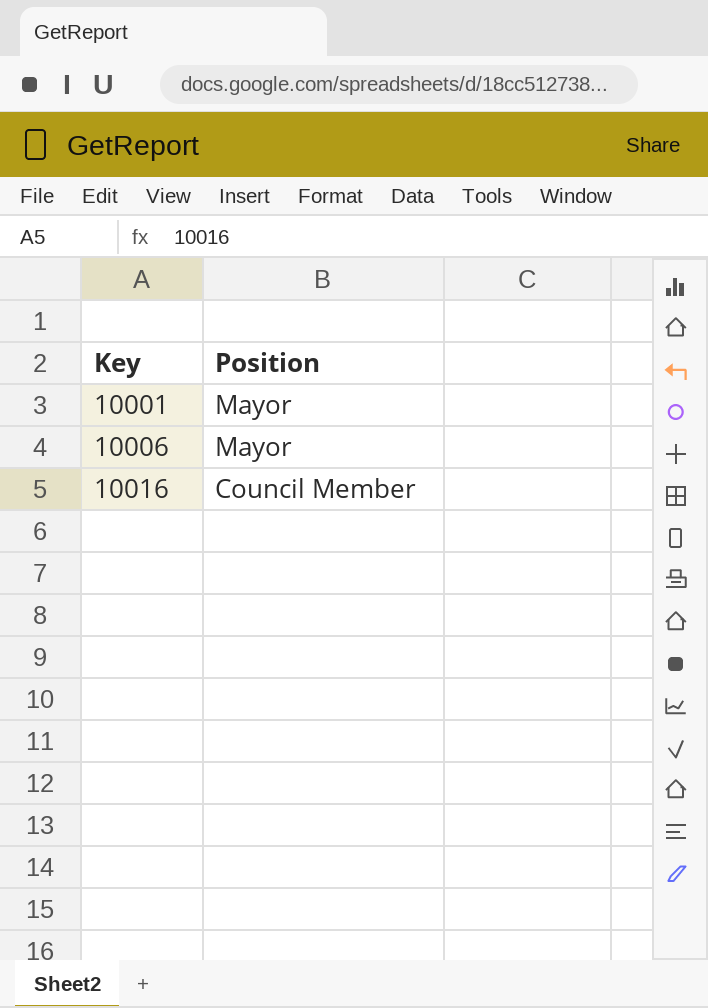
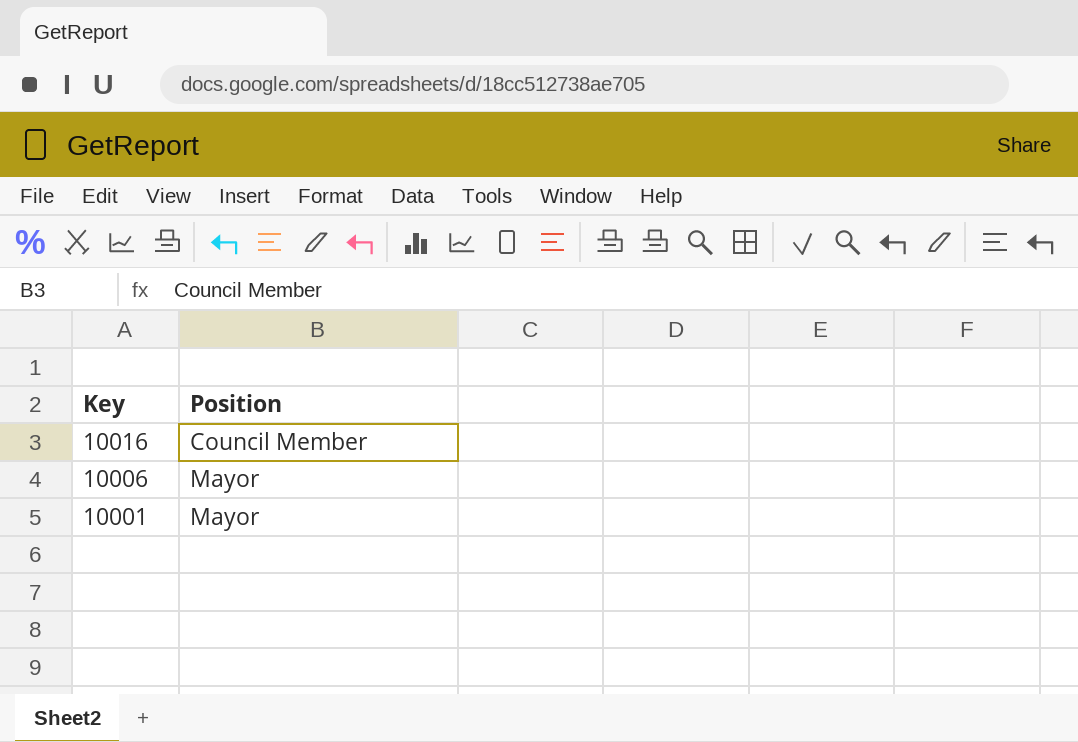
row order: Key ascending -> Key descending

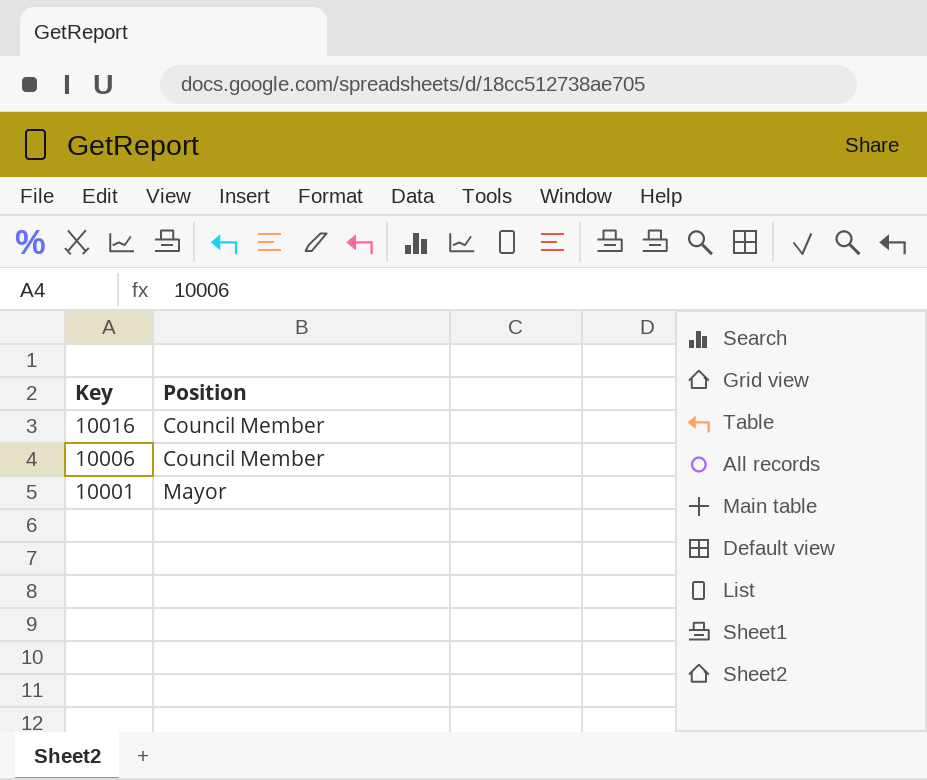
10006 | Position: Mayor -> Council Member

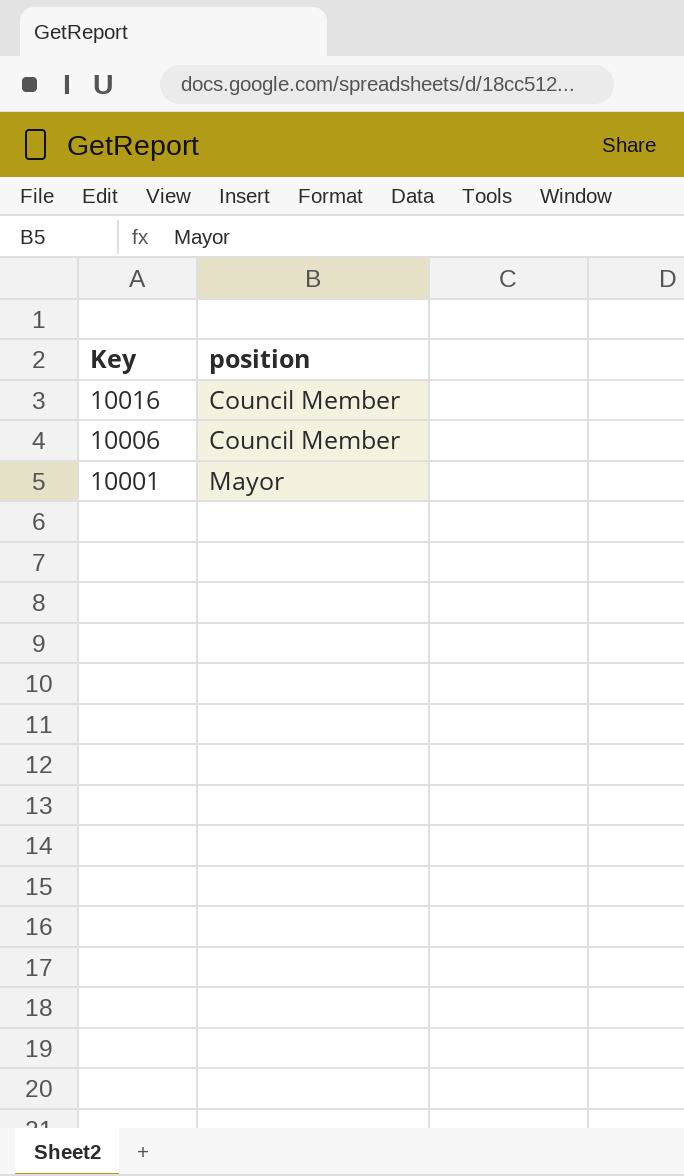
column name: Position -> position

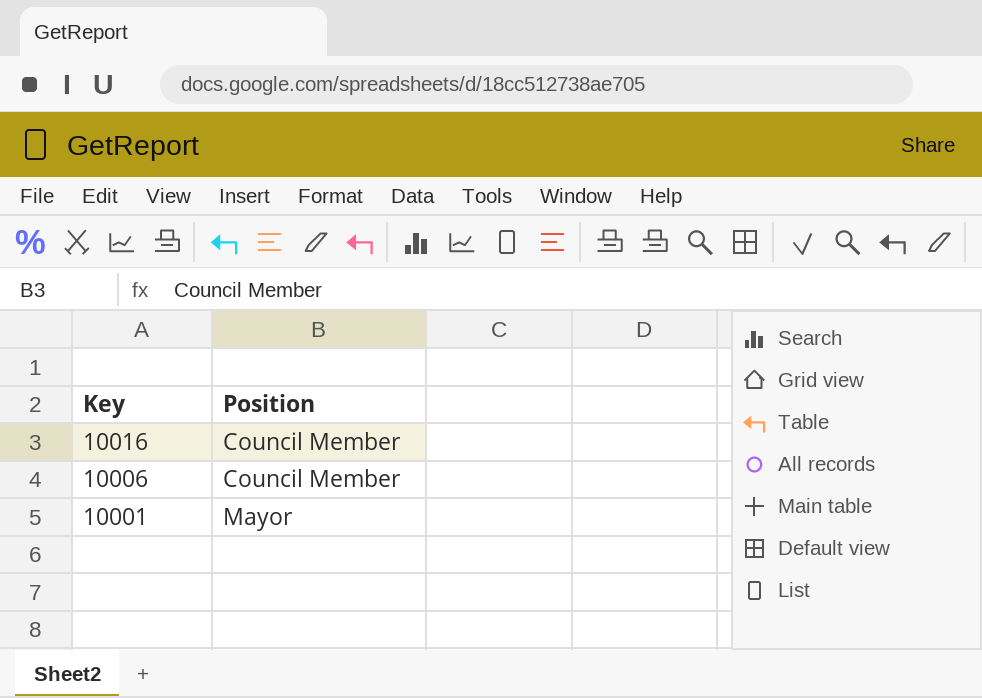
column name: position -> Position

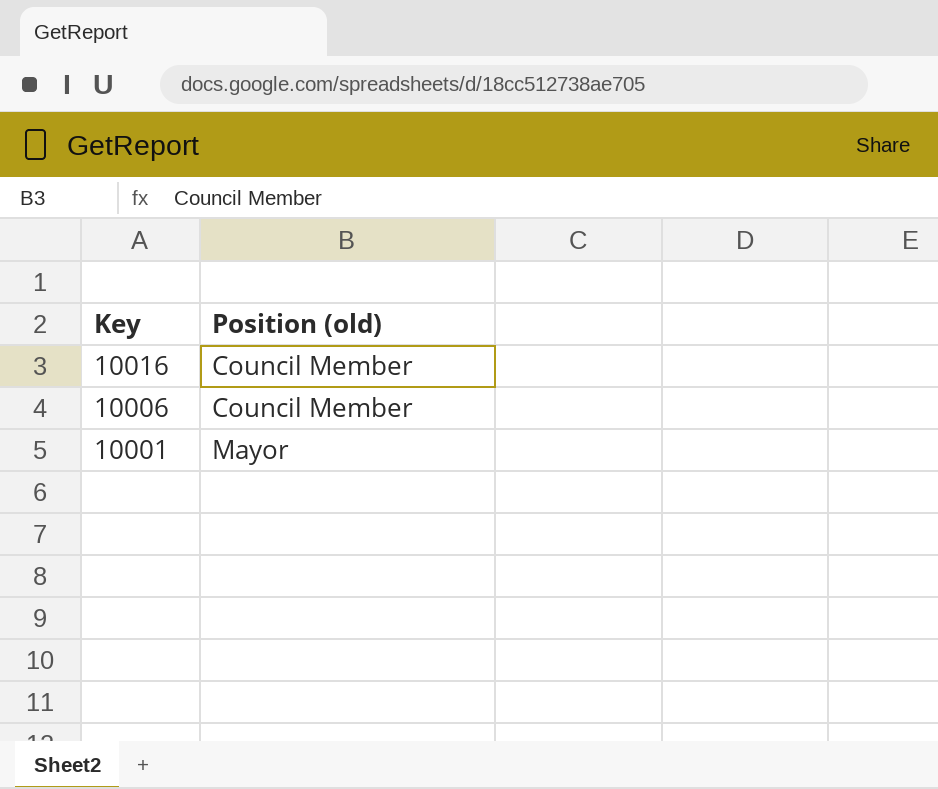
column name: Position -> Position (old)

